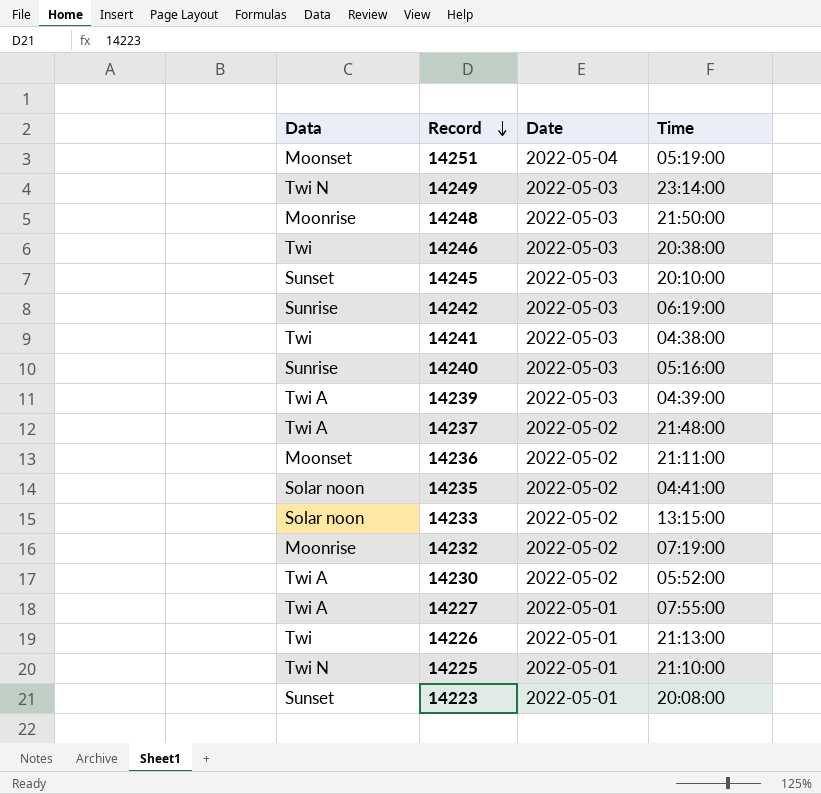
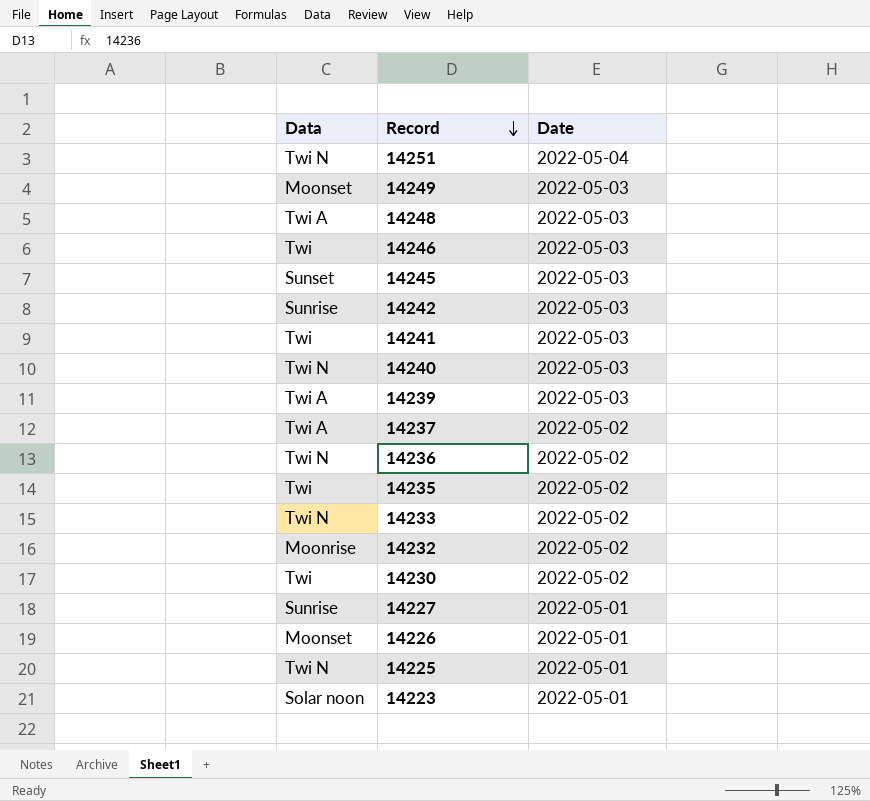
column Time | position: 4 -> none
14251 | Data: Moonset -> Twi N
14249 | Data: Twi N -> Moonset
14248 | Data: Moonrise -> Twi A
14240 | Data: Sunrise -> Twi N
14236 | Data: Moonset -> Twi N
14235 | Data: Solar noon -> Twi
14233 | Data: Solar noon -> Twi N
14230 | Data: Twi A -> Twi
14227 | Data: Twi A -> Sunrise
14226 | Data: Twi -> Moonset
14223 | Data: Sunset -> Solar noon

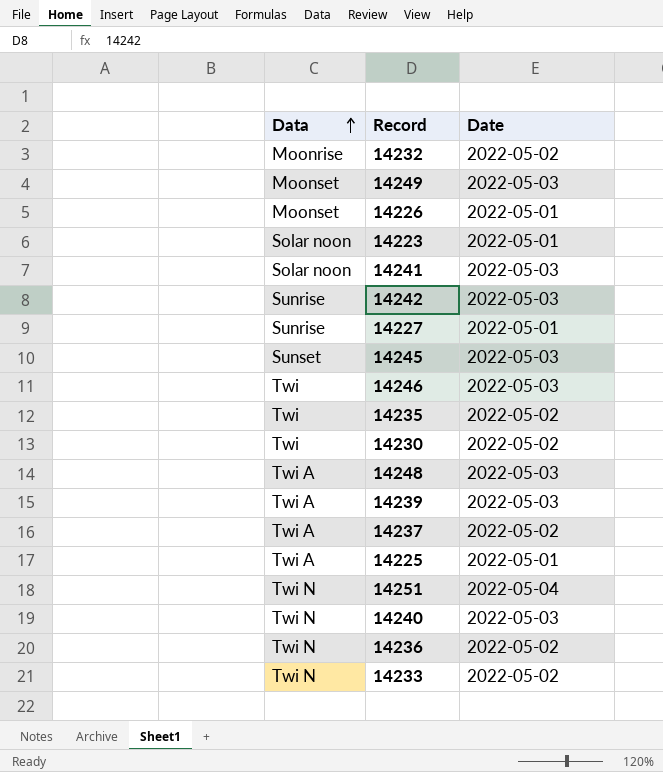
row order: Record descending -> Data ascending
14241 | Data: Twi -> Solar noon
14225 | Data: Twi N -> Twi A

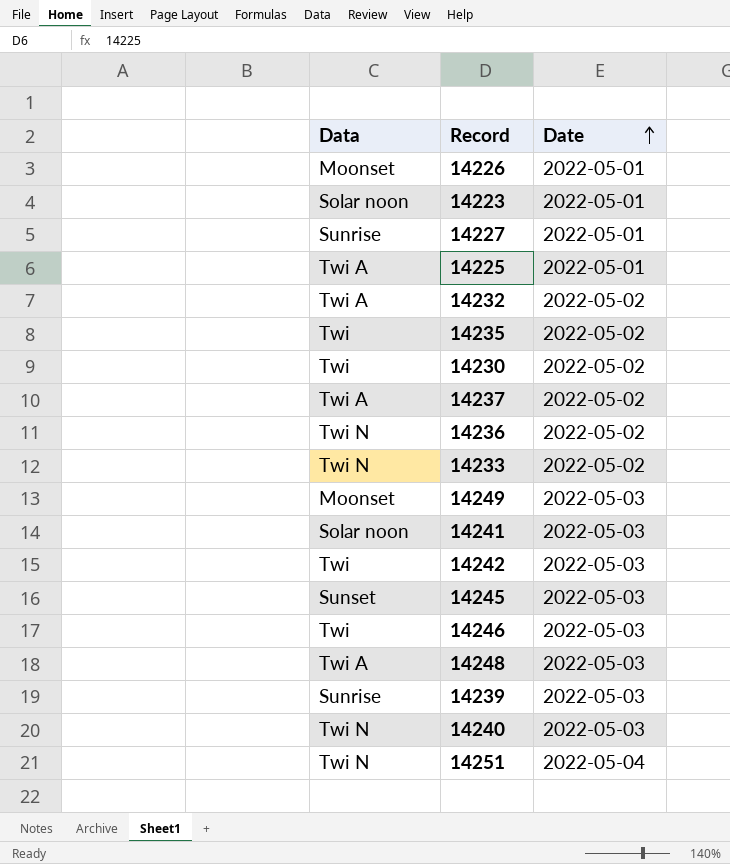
row order: Data ascending -> Date ascending
14232 | Data: Moonrise -> Twi A
14242 | Data: Sunrise -> Twi
14239 | Data: Twi A -> Sunrise

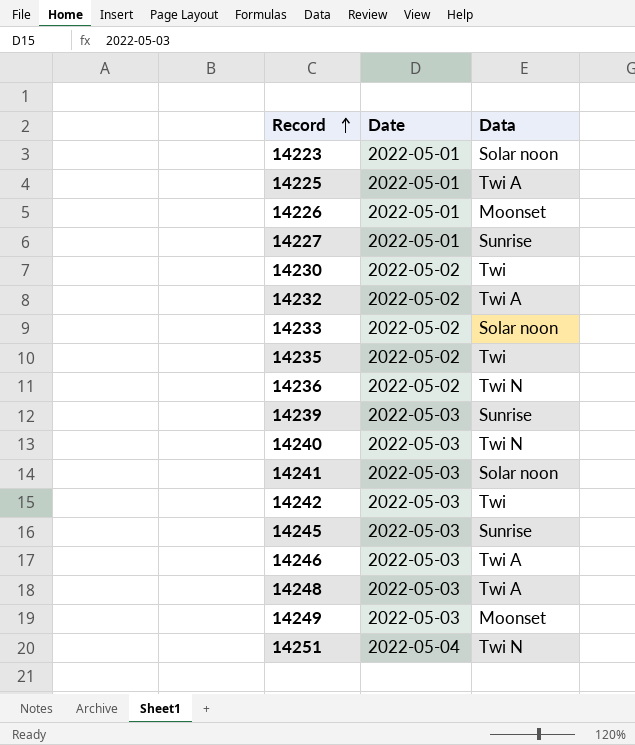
row order: Date ascending -> Record ascending
column Data | position: 1 -> 3
row 14237: Twi A | 2022-05-02 -> none
14233 | Data: Twi N -> Solar noon
14245 | Data: Sunset -> Sunrise
14246 | Data: Twi -> Twi A

